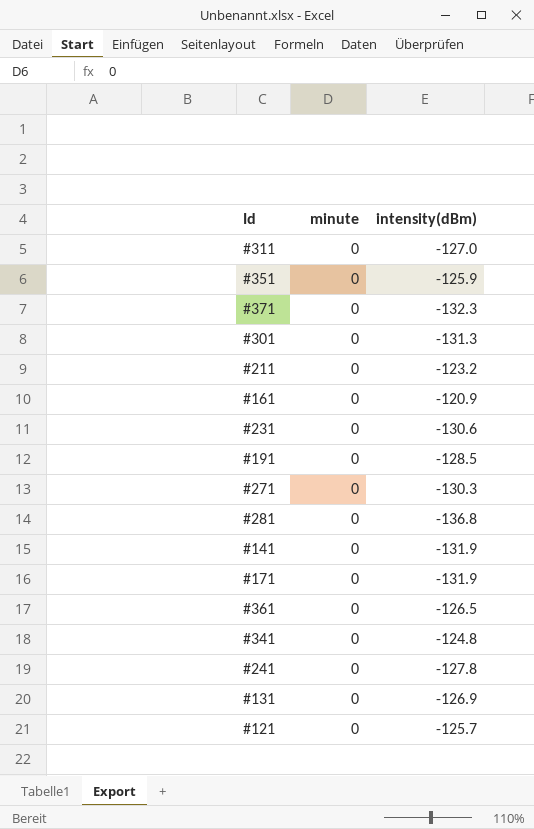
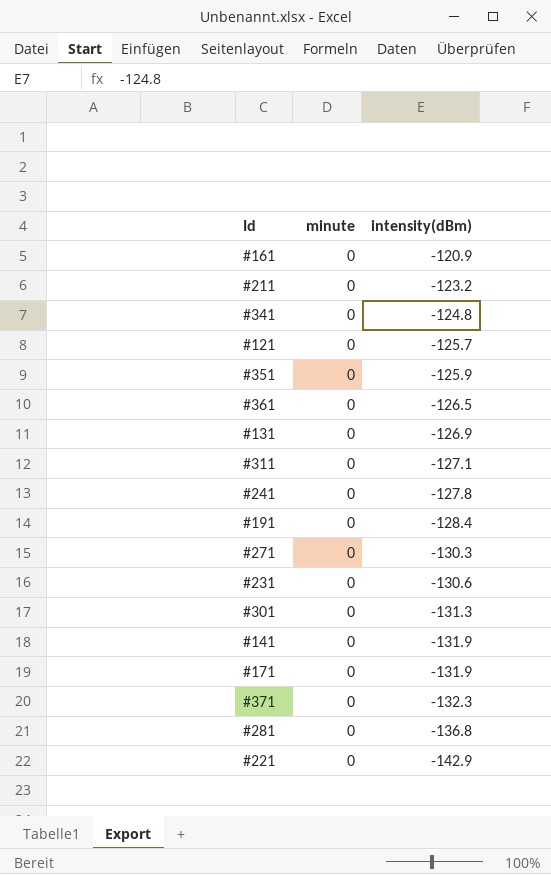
row order: none -> intensity(dBm) descending
#311 | intensity(dBm): -127.0 -> -127.1
#191 | intensity(dBm): -128.5 -> -128.4
row #221: none -> 0 | -142.9

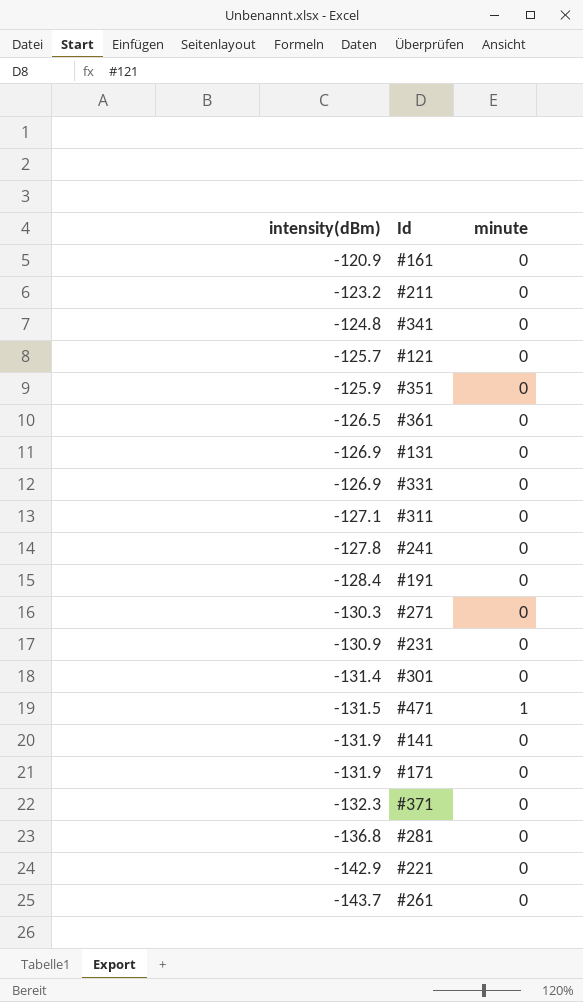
column intensity(dBm) | position: 3 -> 1
row #331: none -> -126.9 | 0
#231 | intensity(dBm): -130.6 -> -130.9
#301 | intensity(dBm): -131.3 -> -131.4
row #471: none -> -131.5 | 1
row #261: none -> -143.7 | 0

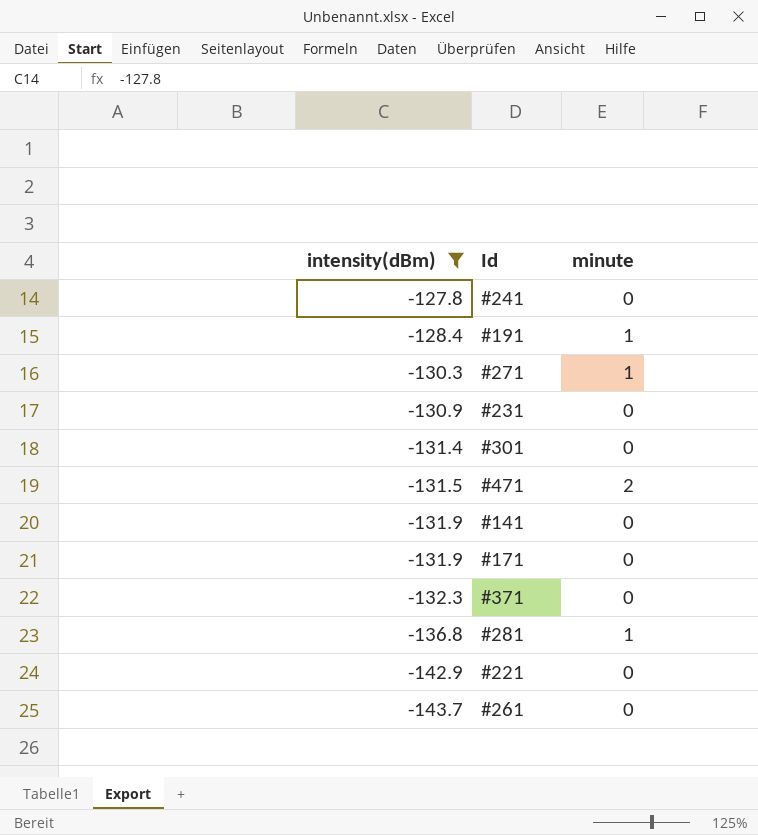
filter: none -> intensity(dBm) <= -127.8
#191 | minute: 0 -> 1
#271 | minute: 0 -> 1
#471 | minute: 1 -> 2
#281 | minute: 0 -> 1

